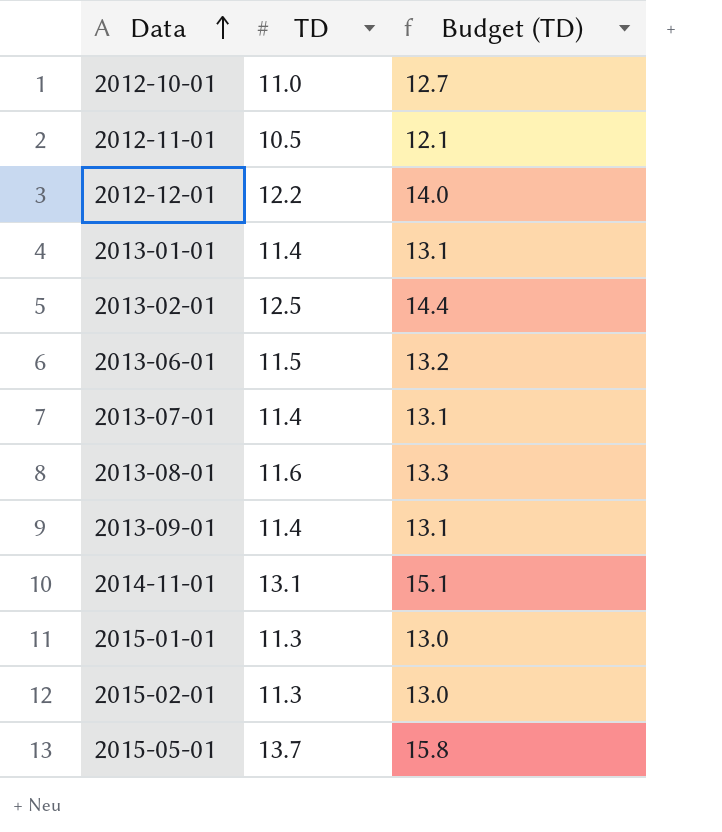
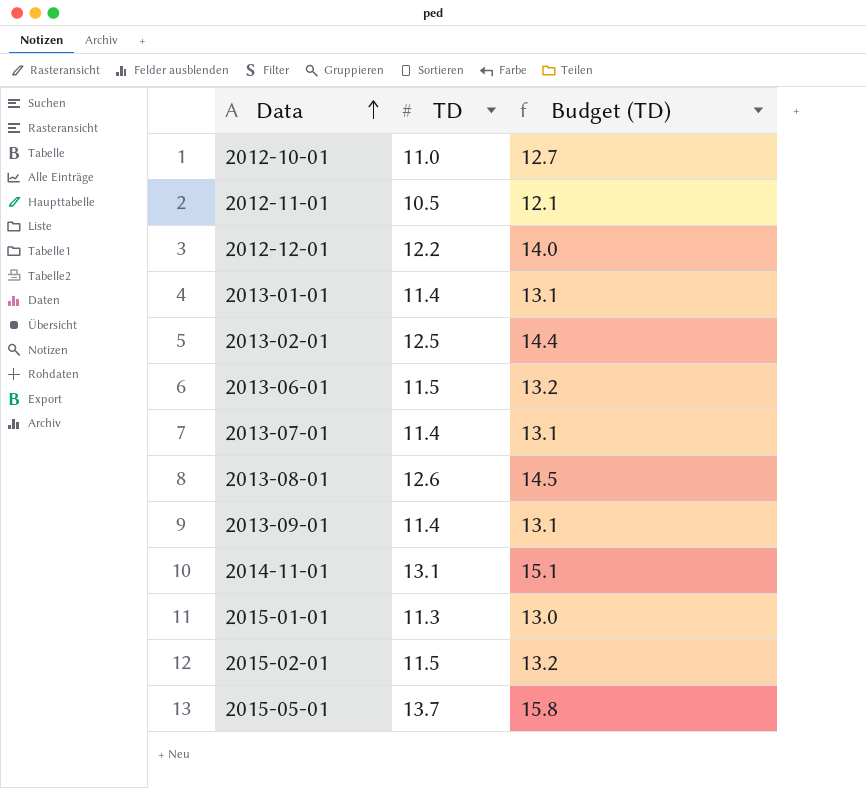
2013-08-01 | TD: 11.6 -> 12.6
2013-08-01 | Budget (TD): 13.3 -> 14.5
2015-02-01 | TD: 11.3 -> 11.5
2015-02-01 | Budget (TD): 13.0 -> 13.2

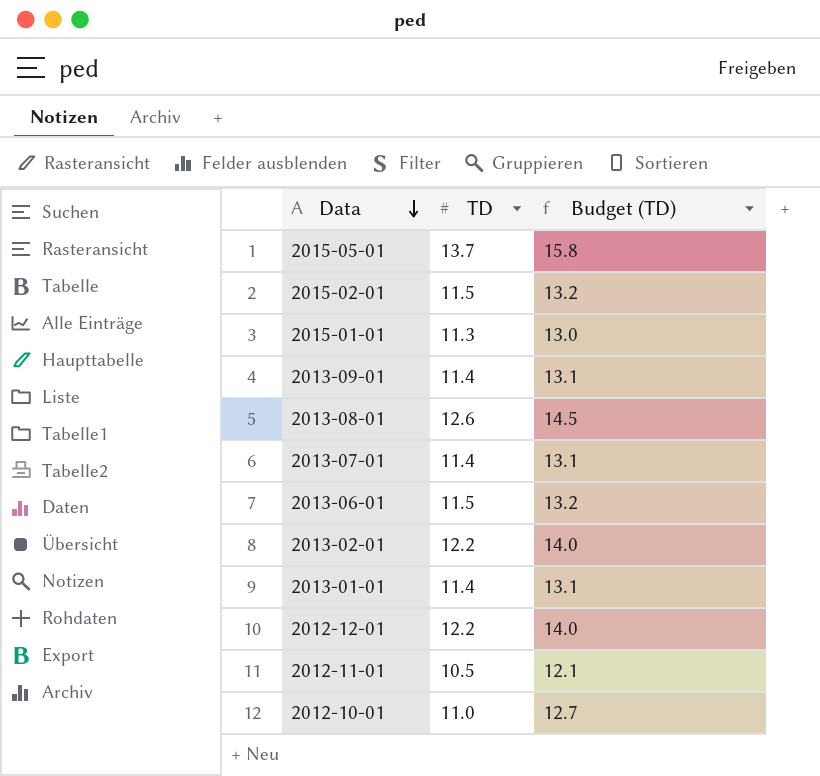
row order: Data ascending -> Data descending
row 2014-11-01: 13.1 | 15.1 -> none
2013-02-01 | TD: 12.5 -> 12.2
2013-02-01 | Budget (TD): 14.4 -> 14.0

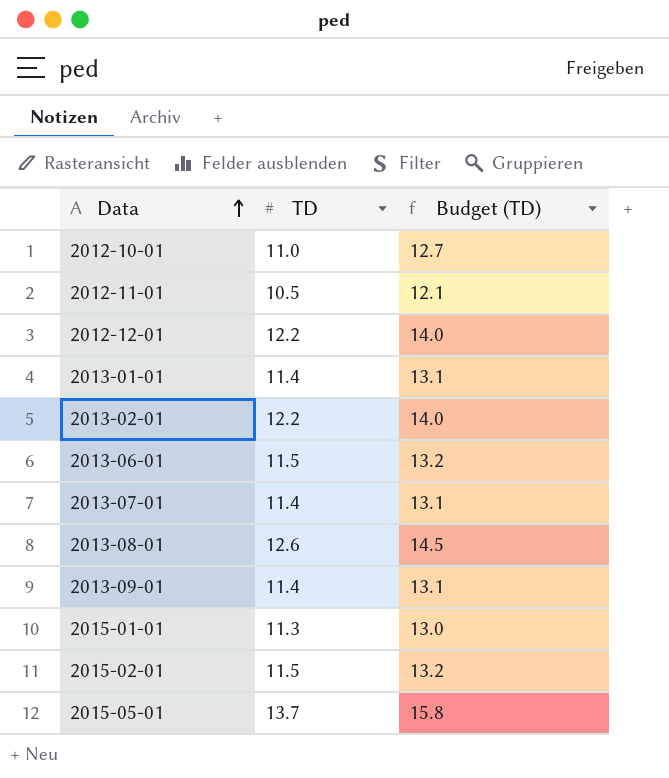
row order: Data descending -> Data ascending

